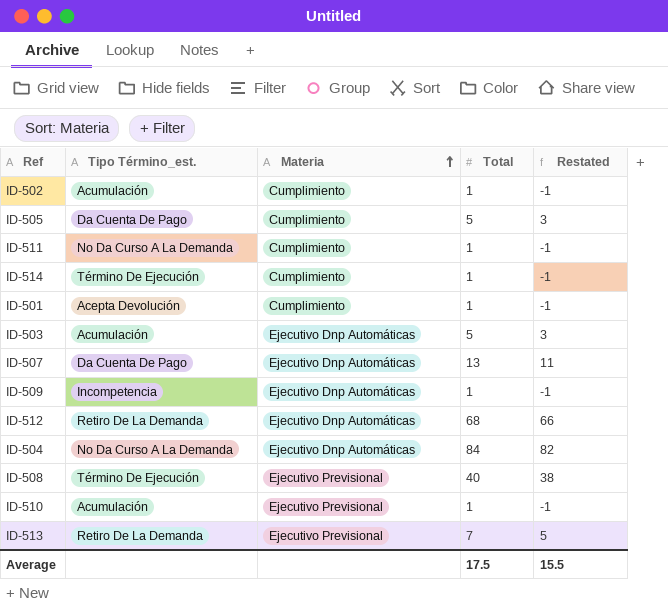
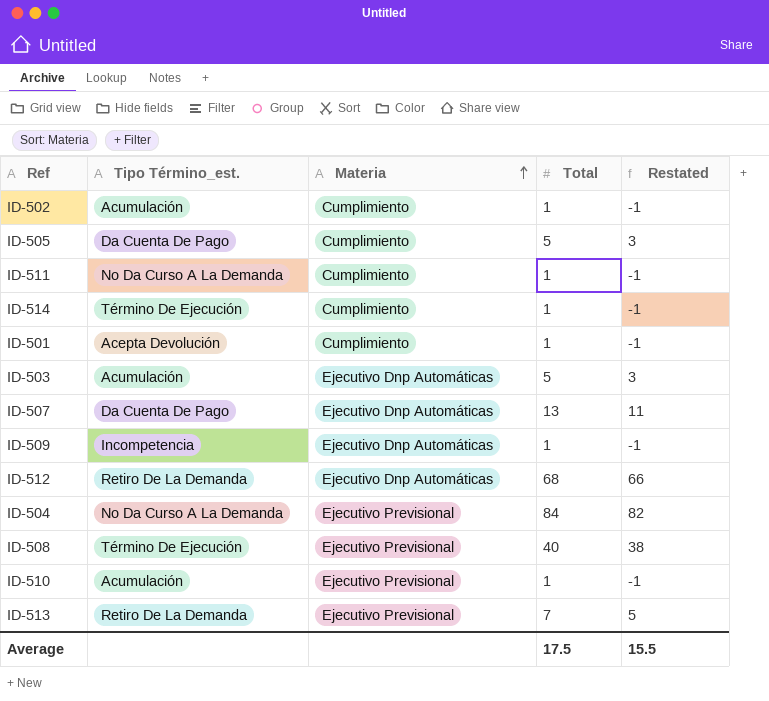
ID-504 | Materia: Ejecutivo Dnp Automáticas -> Ejecutivo Previsional

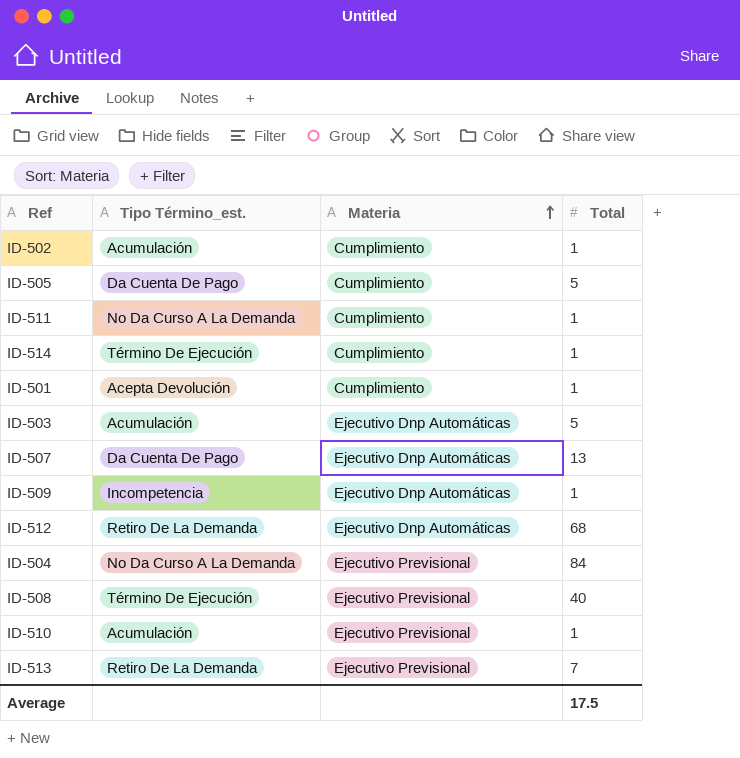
column Restated | formula: [Total] - 2 -> none

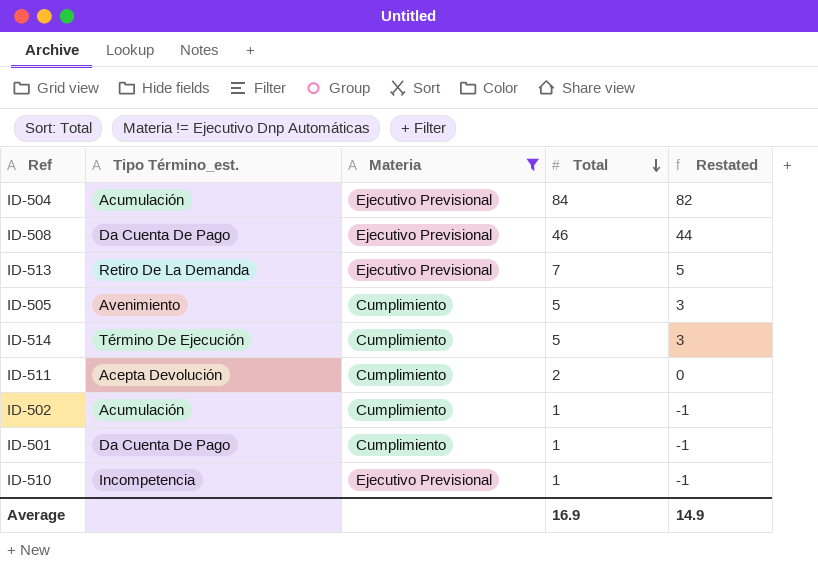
filter: none -> Materia != Ejecutivo Dnp Automáticas
row order: Materia ascending -> Total descending
column Restated | formula: none -> [Total] - 2
ID-504 | Tipo Término_est.: No Da Curso A La Demanda -> Acumulación
ID-508 | Tipo Término_est.: Término De Ejecución -> Da Cuenta De Pago
ID-508 | Total: 40 -> 46
ID-505 | Tipo Término_est.: Da Cuenta De Pago -> Avenimiento
ID-514 | Total: 1 -> 5
ID-511 | Tipo Término_est.: No Da Curso A La Demanda -> Acepta Devolución
ID-511 | Total: 1 -> 2
ID-501 | Tipo Término_est.: Acepta Devolución -> Da Cuenta De Pago
ID-510 | Tipo Término_est.: Acumulación -> Incompetencia
Average | Total: 17.5 -> 16.9

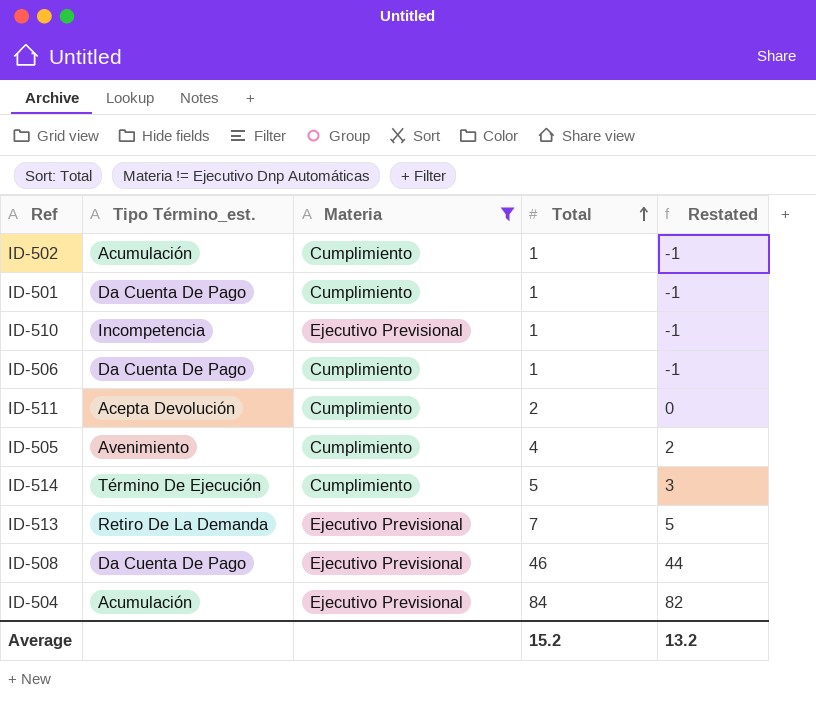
row order: Total descending -> Total ascending
row ID-506: none -> Da Cuenta De Pago | Cumplimiento | 1 | -1
ID-505 | Total: 5 -> 4
ID-505 | Restated: 3 -> 2
Average | Total: 16.9 -> 15.2
Average | Restated: 14.9 -> 13.2

